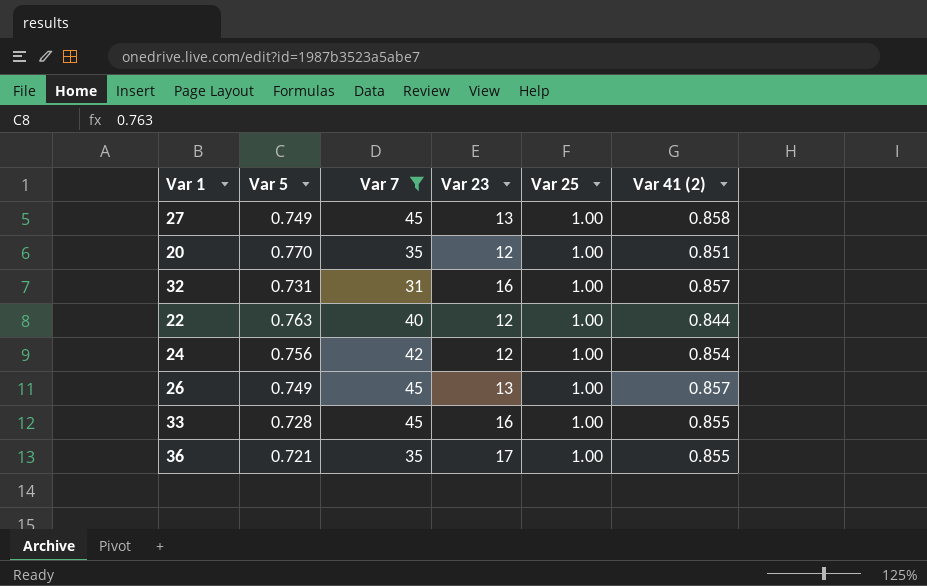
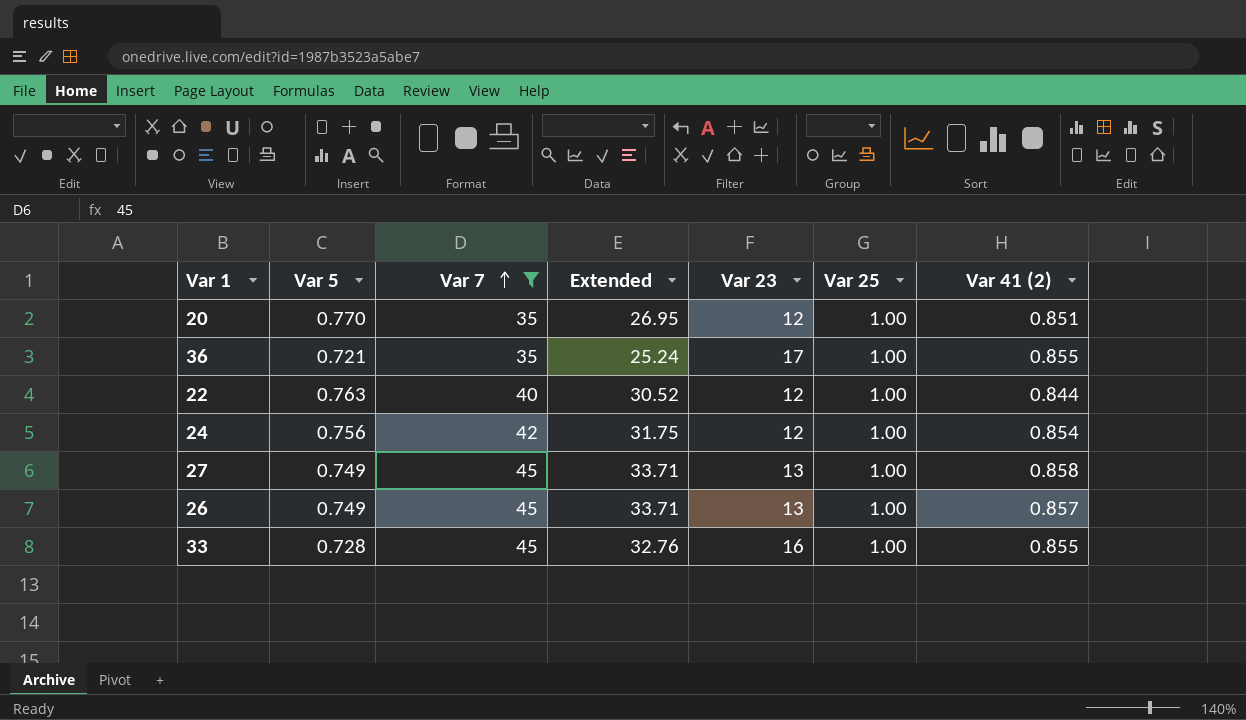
row order: none -> Var 7 ascending
column Extended | formula: none -> [Var 5] * [Var 7]
row 32: 0.731 | 31 | 16 | 1.00 | 0.857 -> none

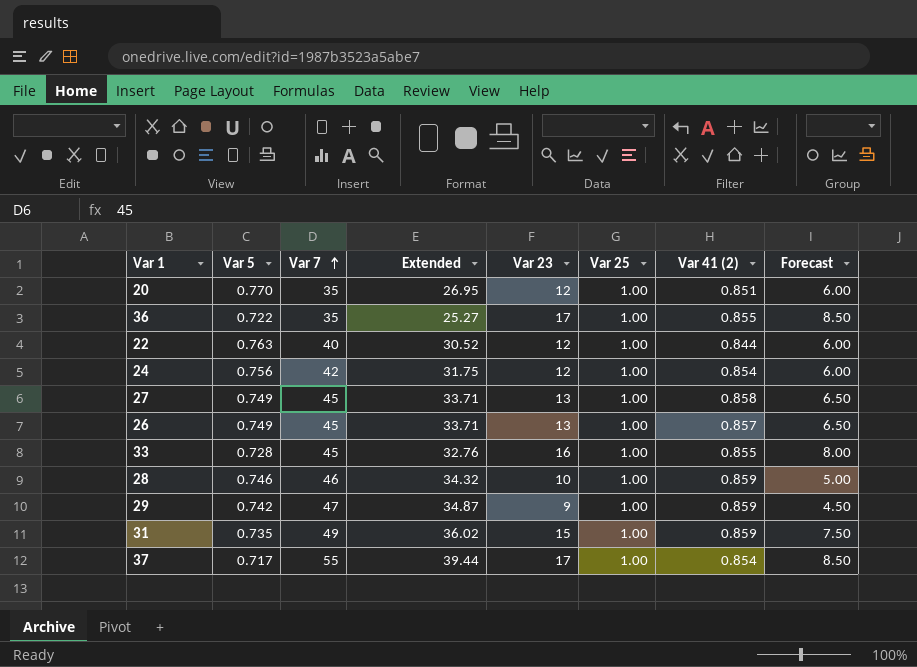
filter: Var 7 <= 45 -> none
column Forecast | formula: none -> [Var 23] * 0.5
36 | Var 5: 0.721 -> 0.722
36 | Extended: 25.24 -> 25.27

